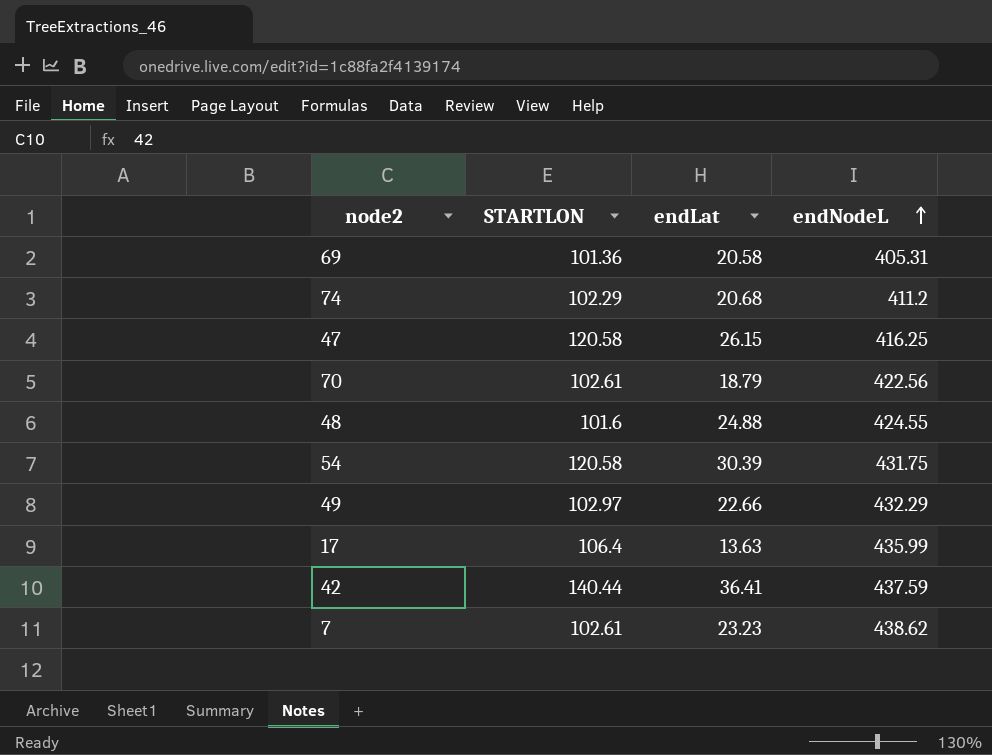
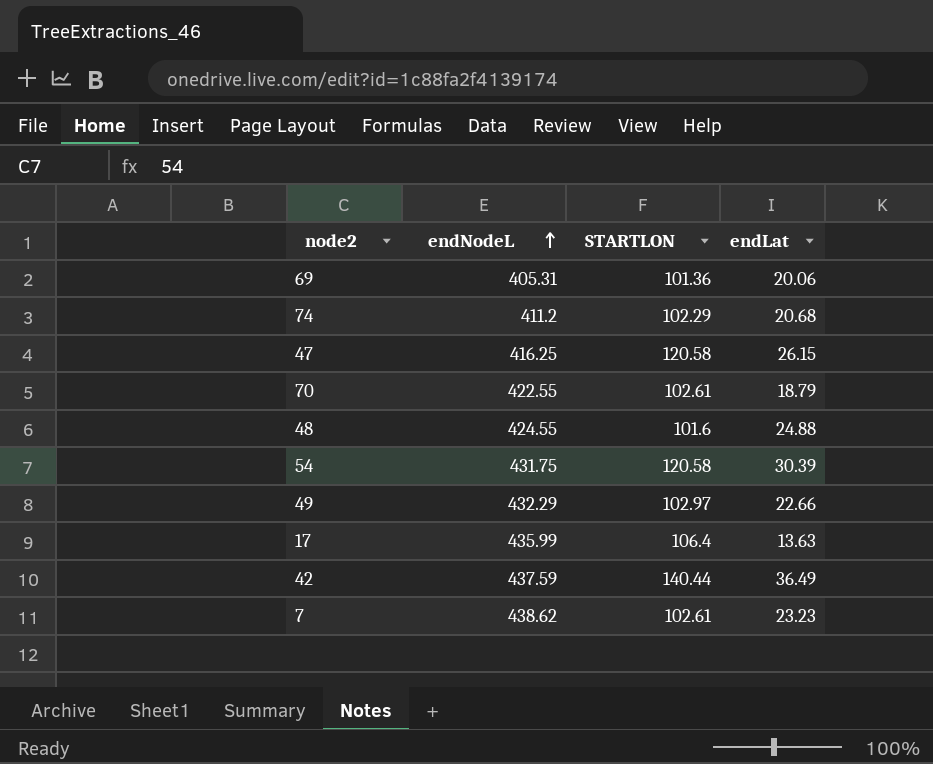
column endNodeL | position: 4 -> 2
69 | endLat: 20.58 -> 20.06
70 | endNodeL: 422.56 -> 422.55
42 | endLat: 36.41 -> 36.49

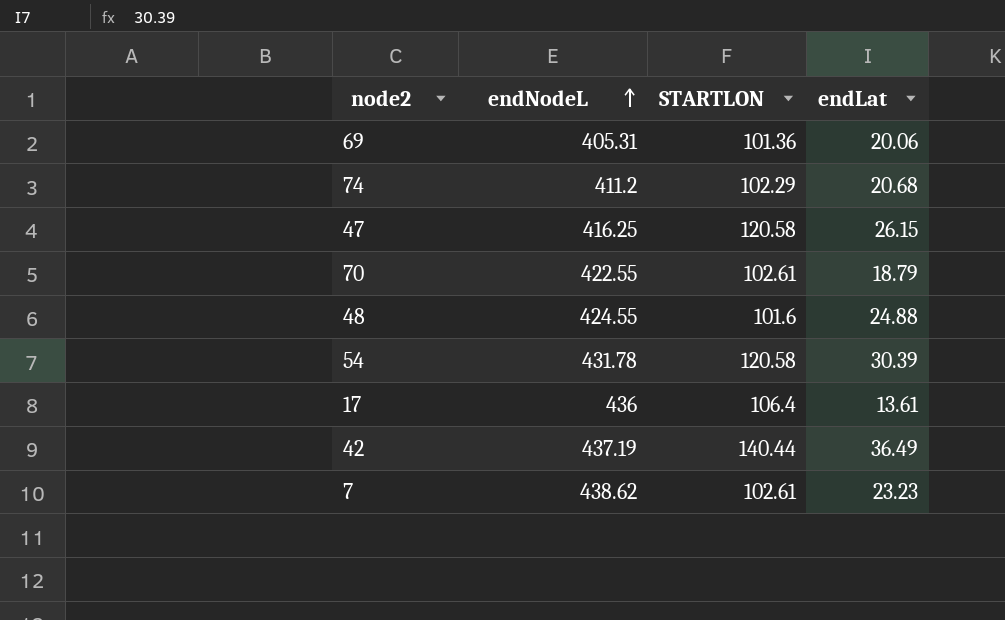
row 49: 432.29 | 102.97 | 22.66 -> none
54 | endNodeL: 431.75 -> 431.78
17 | endNodeL: 435.99 -> 436
17 | endLat: 13.63 -> 13.61
42 | endNodeL: 437.59 -> 437.19

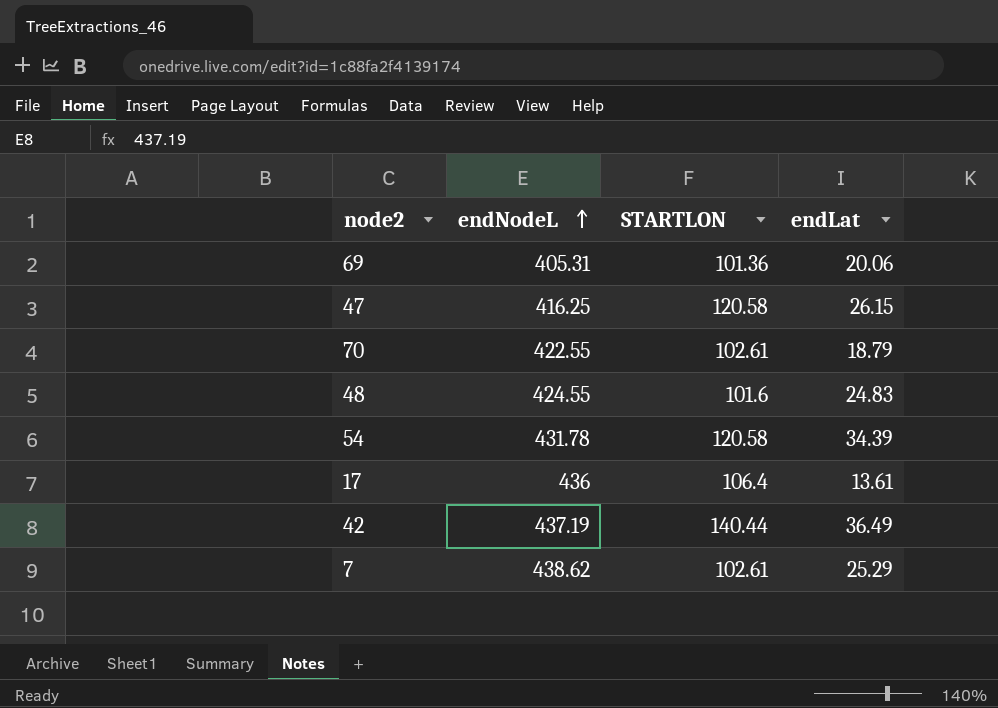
row 74: 411.2 | 102.29 | 20.68 -> none
48 | endLat: 24.88 -> 24.83
54 | endLat: 30.39 -> 34.39
7 | endLat: 23.23 -> 25.29

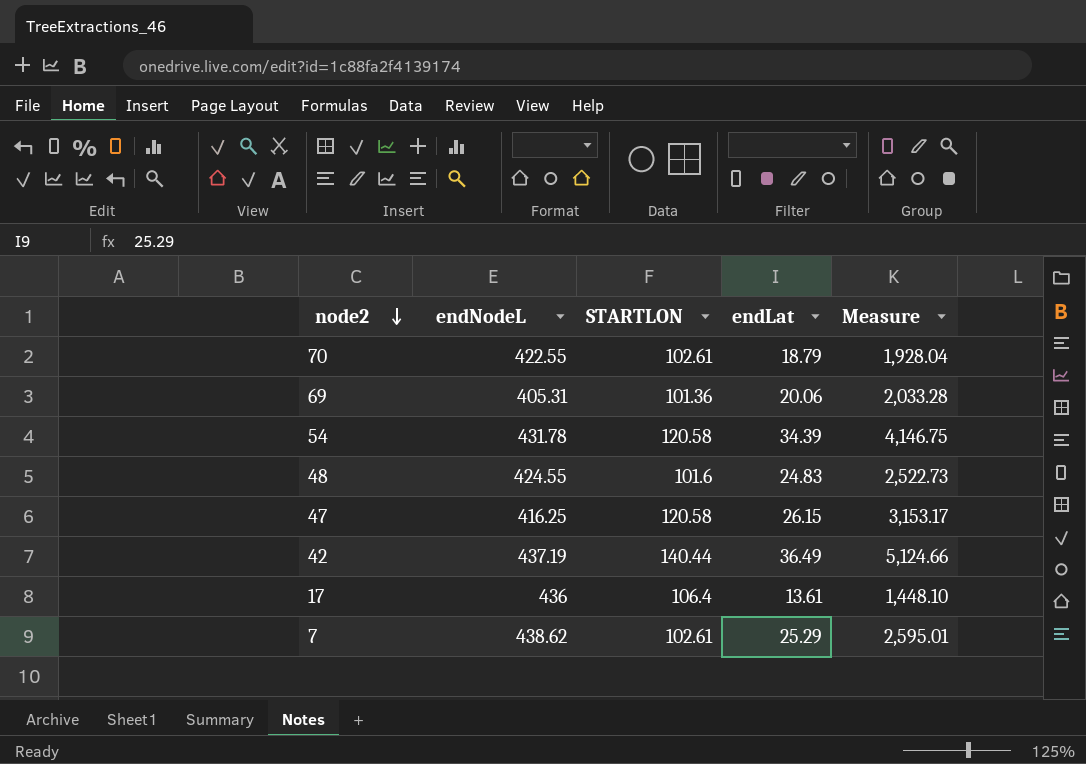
row order: endNodeL ascending -> node2 descending
column Measure | formula: none -> [STARTLON] * [endLat]

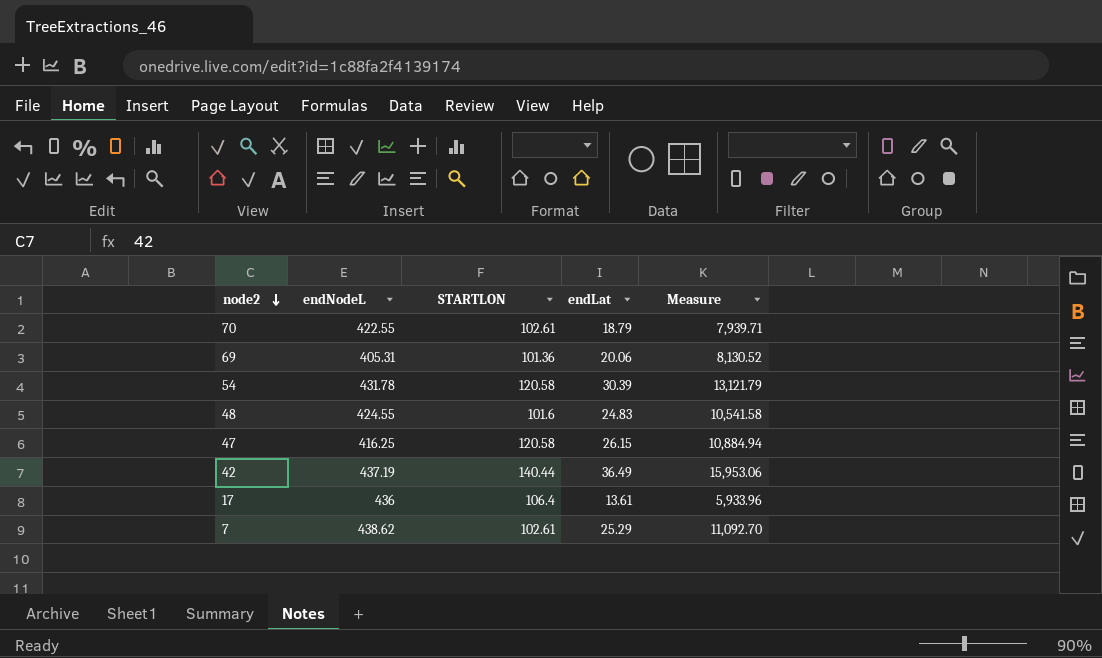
column Measure | formula: [STARTLON] * [endLat] -> [endNodeL] * [endLat]
54 | endLat: 34.39 -> 30.39

